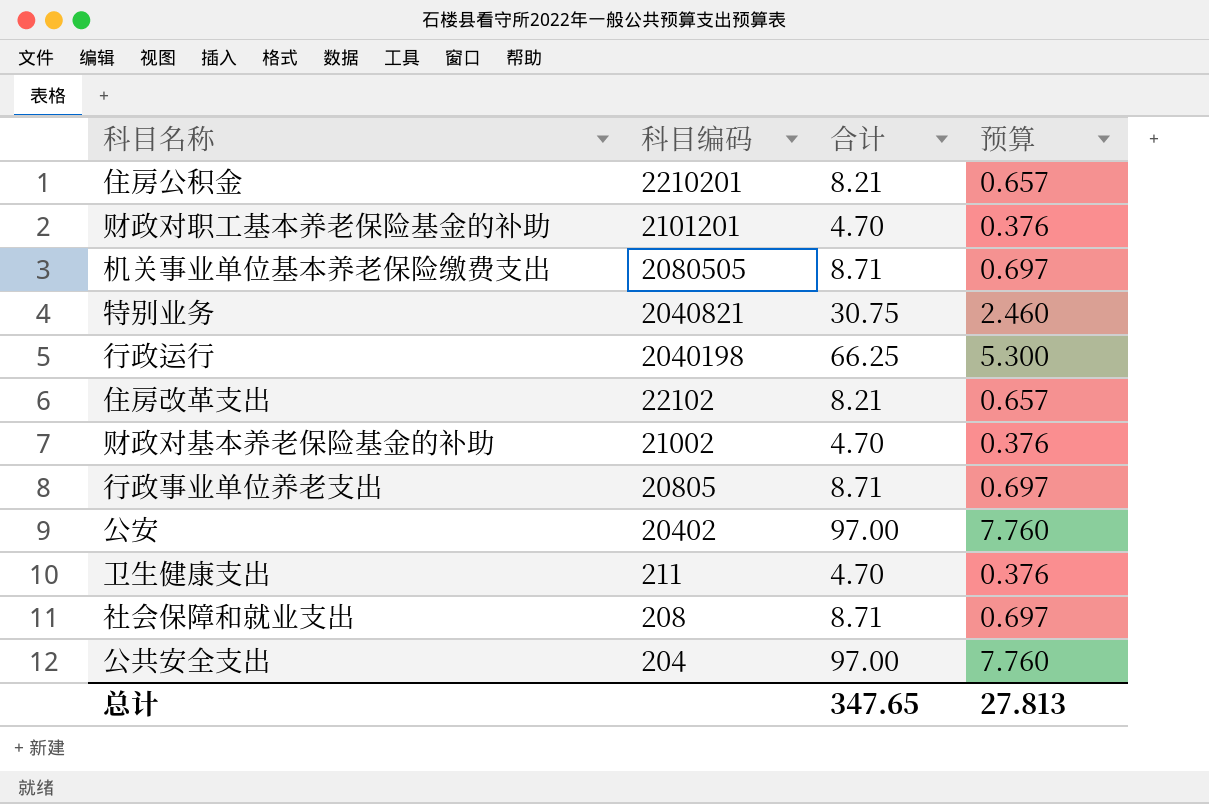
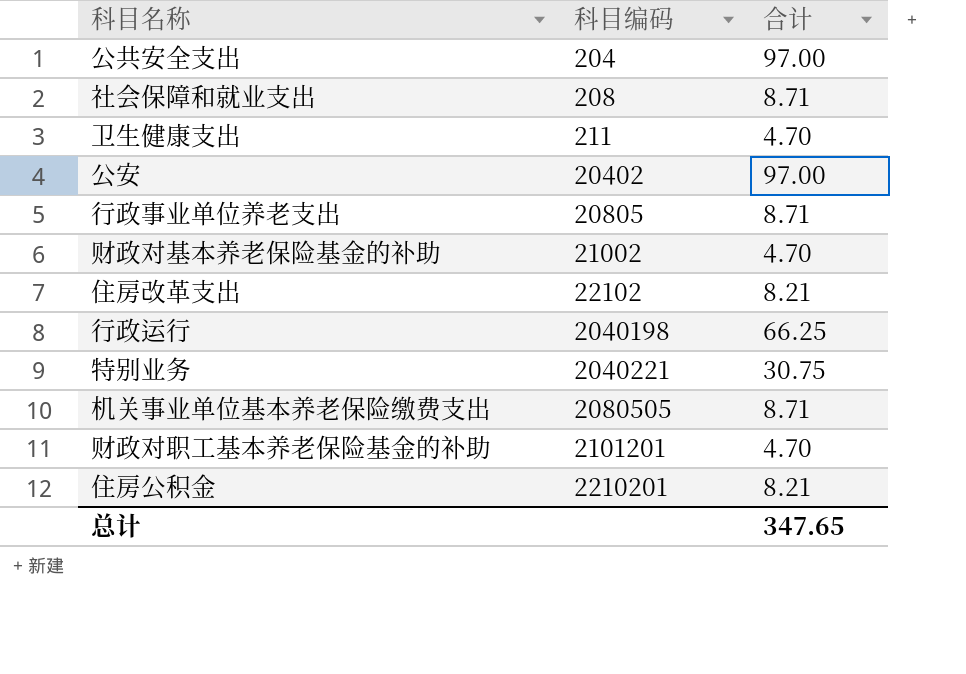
row order: 科目编码 descending -> 科目编码 ascending
column 预算 | formula: [合计] * 0.08 -> none
特别业务 | 科目编码: 2040821 -> 2040221

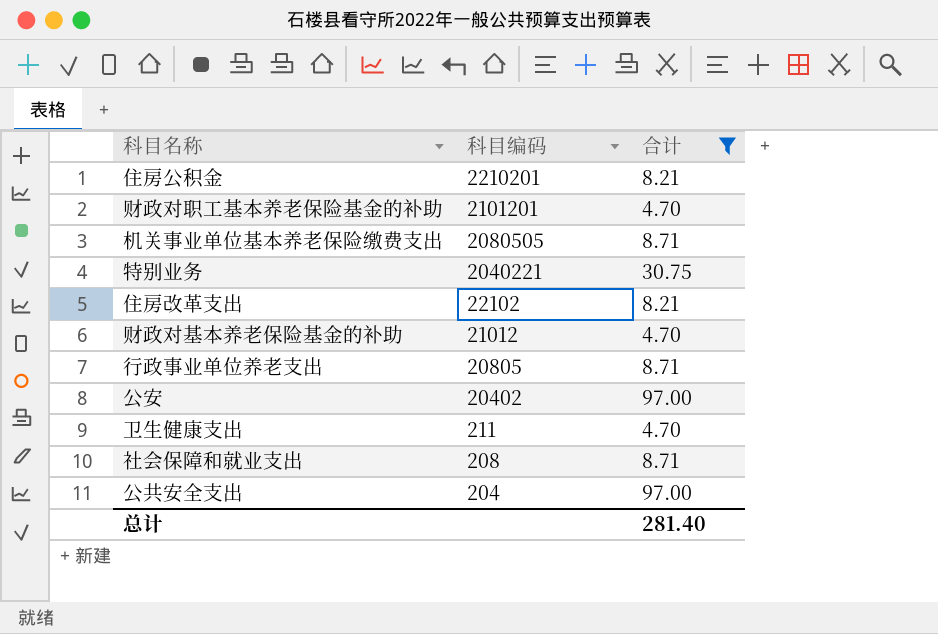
filter: none -> 合计 != 66.25
row order: 科目编码 ascending -> 科目编码 descending
财政对基本养老保险基金的补助 | 科目编码: 21002 -> 21012
总计 | 合计: 347.65 -> 281.40

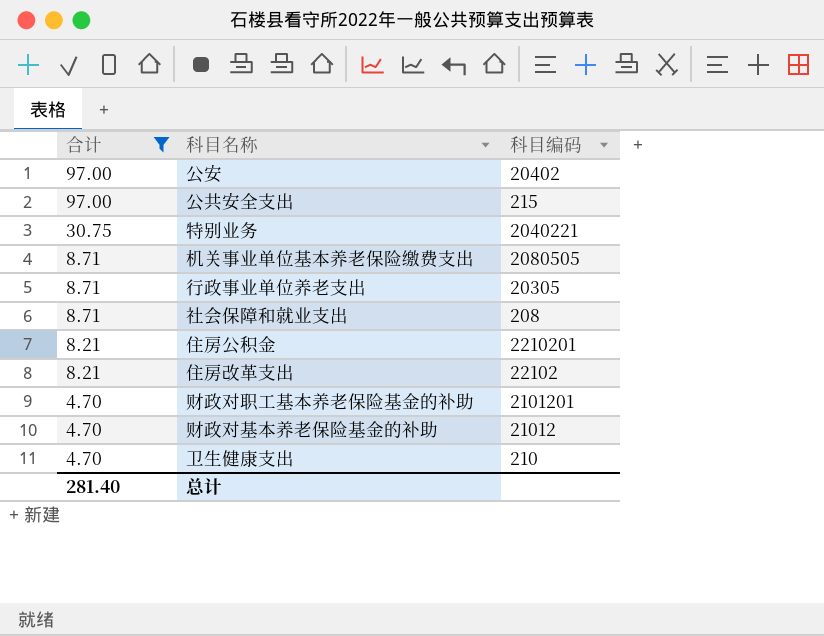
row order: 科目编码 descending -> 合计 descending
column 合计 | position: 3 -> 1
公共安全支出 | 科目编码: 204 -> 215
行政事业单位养老支出 | 科目编码: 20805 -> 20305
卫生健康支出 | 科目编码: 211 -> 210

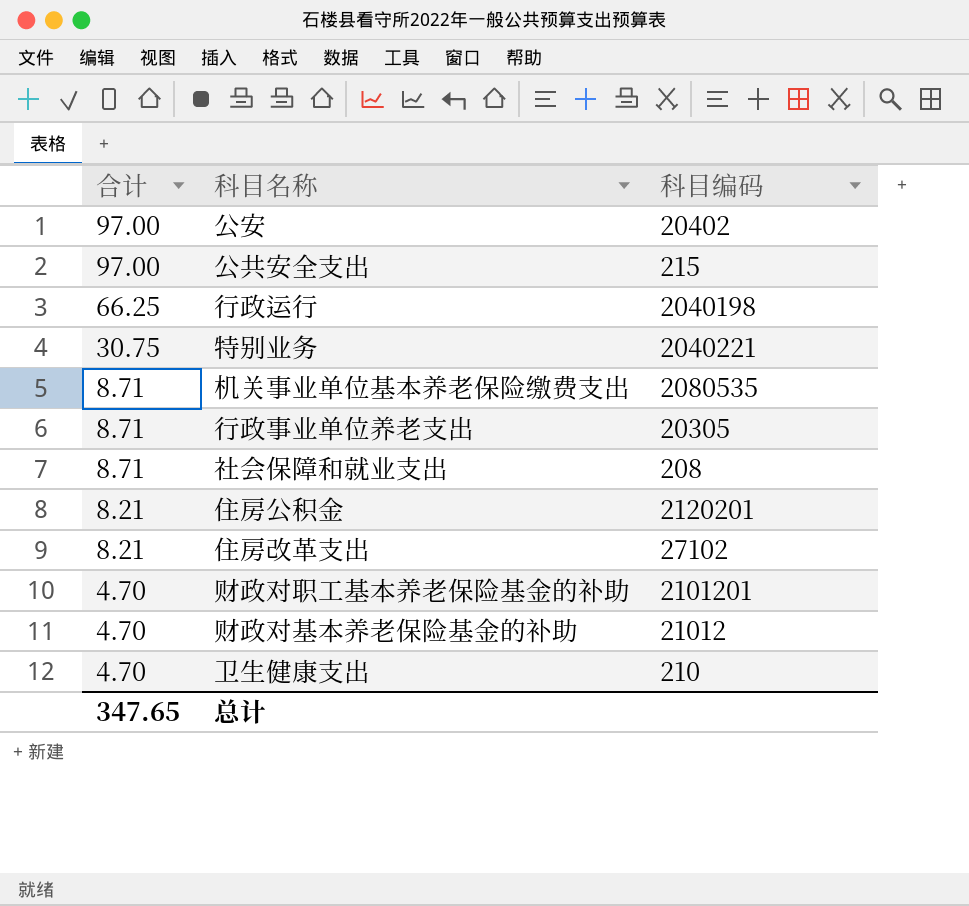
filter: 合计 != 66.25 -> none
机关事业单位基本养老保险缴费支出 | 科目编码: 2080505 -> 2080535
住房公积金 | 科目编码: 2210201 -> 2120201
住房改革支出 | 科目编码: 22102 -> 27102
总计 | 合计: 281.40 -> 347.65

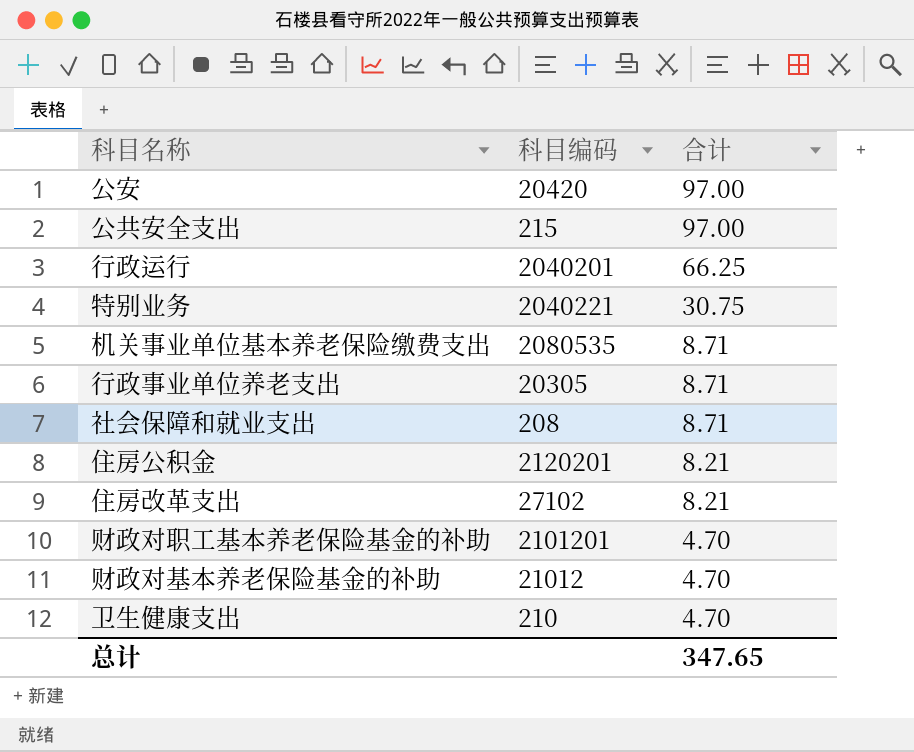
column 合计 | position: 1 -> 3
公安 | 科目编码: 20402 -> 20420
行政运行 | 科目编码: 2040198 -> 2040201

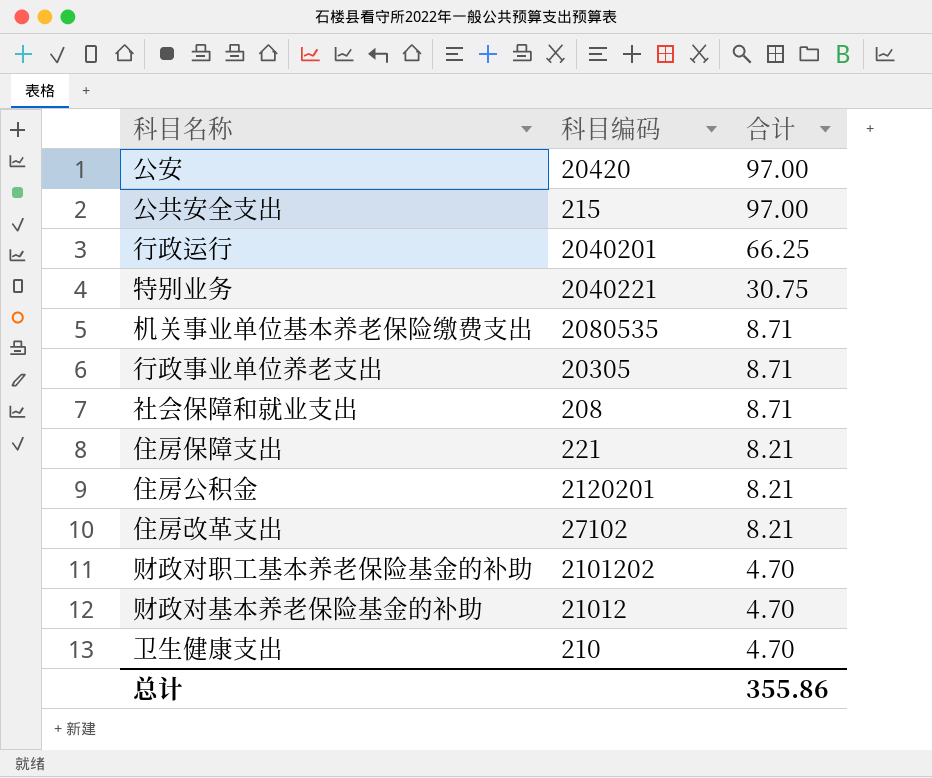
row 住房保障支出: none -> 221 | 8.21
财政对职工基本养老保险基金的补助 | 科目编码: 2101201 -> 2101202
总计 | 合计: 347.65 -> 355.86

